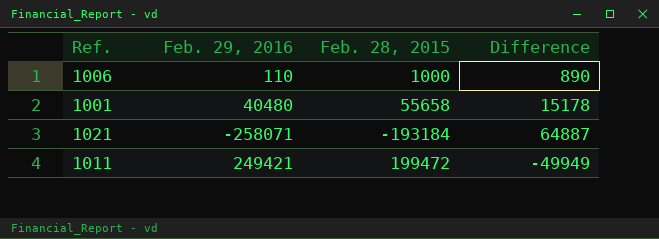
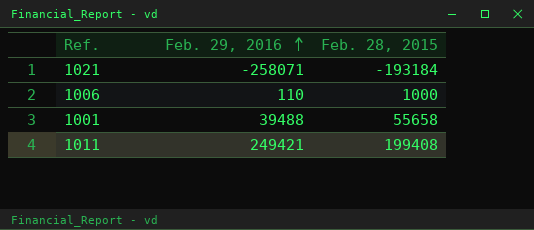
row order: none -> Feb. 29, 2016 ascending
column Difference | formula: [Feb. 28, 2015] - [Feb. 29, 2016] -> none
1001 | Feb. 29, 2016: 40480 -> 39488
1011 | Feb. 28, 2015: 199472 -> 199408

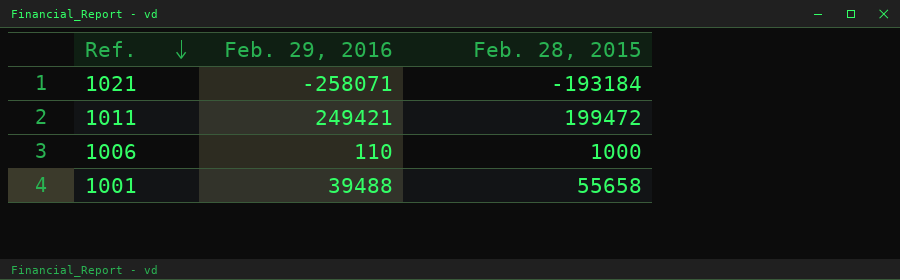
row order: Feb. 29, 2016 ascending -> Ref. descending
1011 | Feb. 28, 2015: 199408 -> 199472

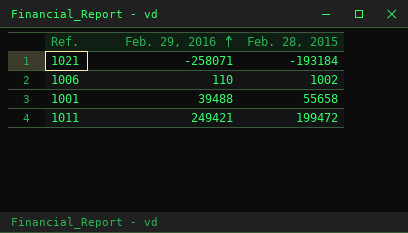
row order: Ref. descending -> Feb. 29, 2016 ascending
1006 | Feb. 28, 2015: 1000 -> 1002

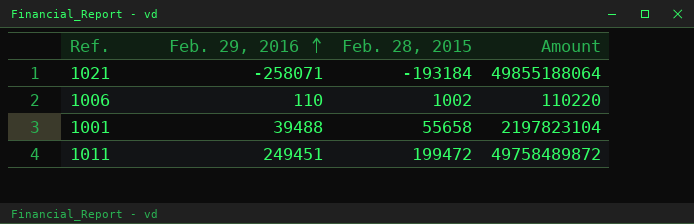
column Amount | formula: none -> [Feb. 29, 2016] * [Feb. 28, 2015]
1011 | Feb. 29, 2016: 249421 -> 249451

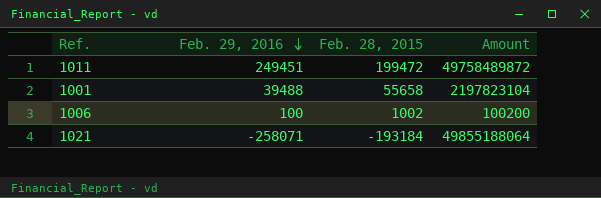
row order: Feb. 29, 2016 ascending -> Feb. 29, 2016 descending
1006 | Feb. 29, 2016: 110 -> 100
1006 | Amount: 110220 -> 100200

